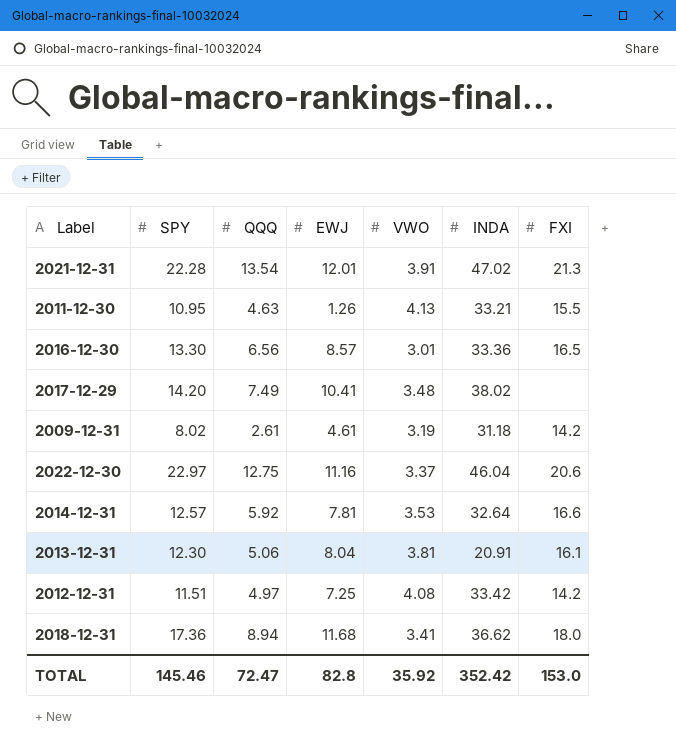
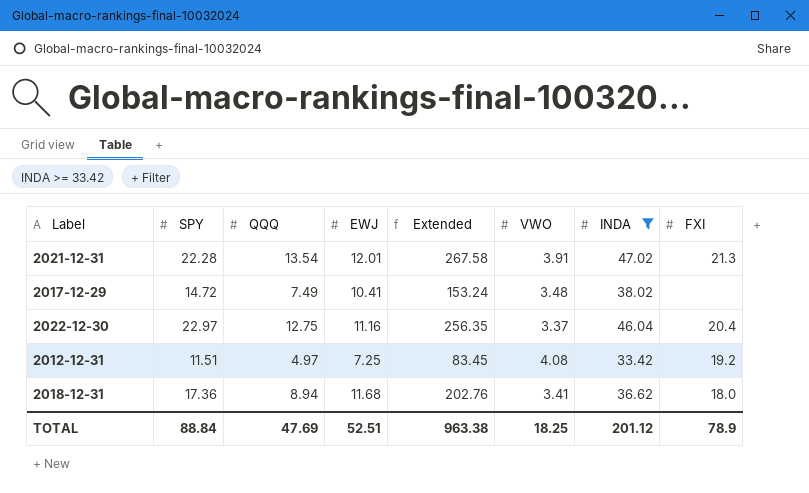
filter: none -> INDA >= 33.42
column Extended | formula: none -> [SPY] * [EWJ]
2017-12-29 | SPY: 14.20 -> 14.72
2022-12-30 | FXI: 20.6 -> 20.4
2012-12-31 | FXI: 14.2 -> 19.2
TOTAL | SPY: 145.46 -> 88.84
TOTAL | QQQ: 72.47 -> 47.69
TOTAL | EWJ: 82.8 -> 52.51
TOTAL | VWO: 35.92 -> 18.25
TOTAL | INDA: 352.42 -> 201.12
TOTAL | FXI: 153.0 -> 78.9

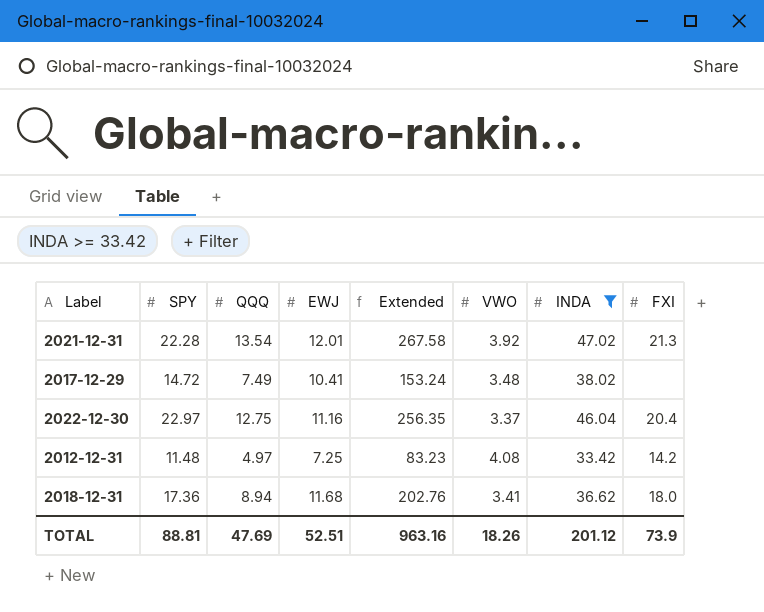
2021-12-31 | VWO: 3.91 -> 3.92
2012-12-31 | SPY: 11.51 -> 11.48
2012-12-31 | Extended: 83.45 -> 83.23
2012-12-31 | FXI: 19.2 -> 14.2
TOTAL | SPY: 88.84 -> 88.81
TOTAL | Extended: 963.38 -> 963.16
TOTAL | VWO: 18.25 -> 18.26
TOTAL | FXI: 78.9 -> 73.9

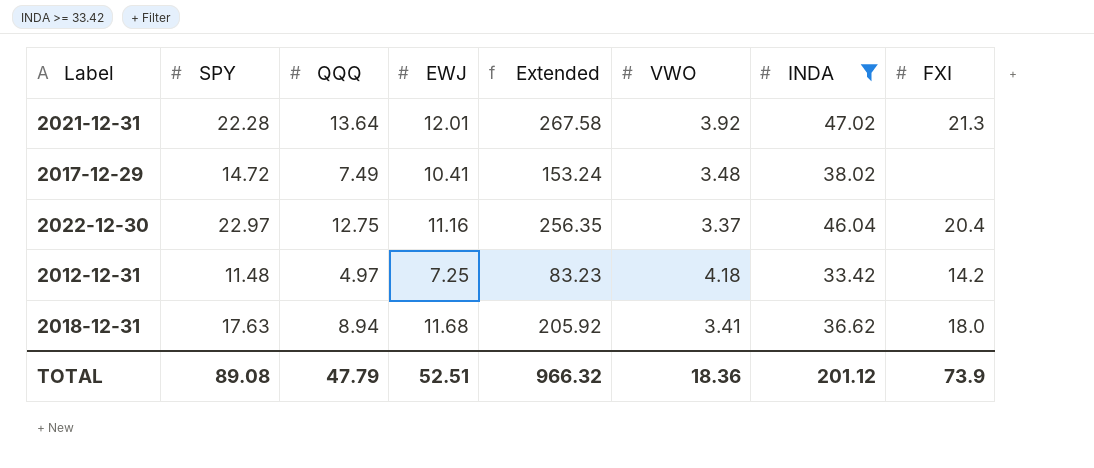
2021-12-31 | QQQ: 13.54 -> 13.64
2012-12-31 | VWO: 4.08 -> 4.18
2018-12-31 | SPY: 17.36 -> 17.63
2018-12-31 | Extended: 202.76 -> 205.92
TOTAL | SPY: 88.81 -> 89.08
TOTAL | QQQ: 47.69 -> 47.79
TOTAL | Extended: 963.16 -> 966.32
TOTAL | VWO: 18.26 -> 18.36

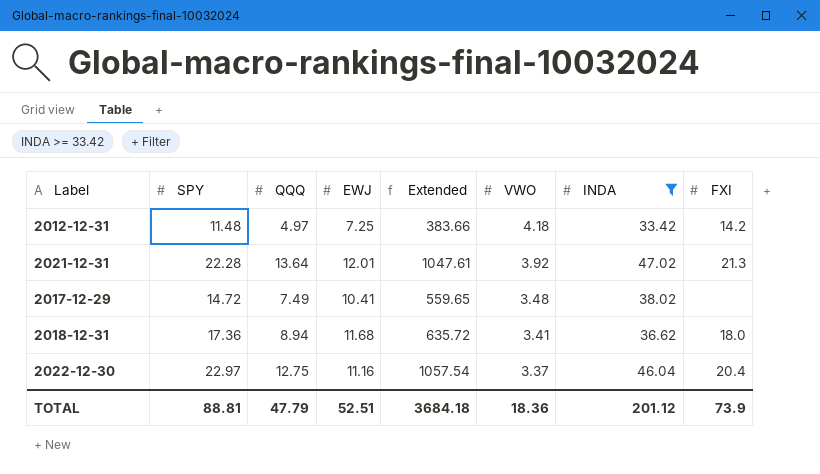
row order: none -> VWO descending
column Extended | formula: [SPY] * [EWJ] -> [SPY] * [INDA]
2018-12-31 | SPY: 17.63 -> 17.36
TOTAL | SPY: 89.08 -> 88.81
TOTAL | Extended: 966.32 -> 3684.18

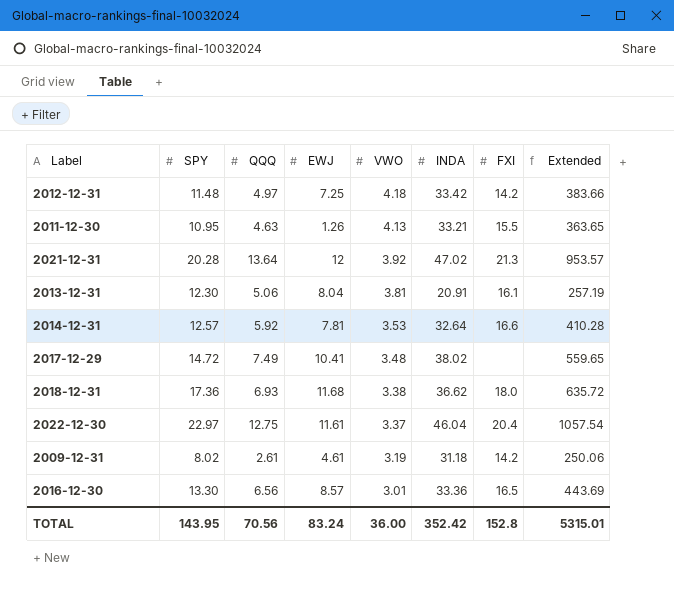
filter: INDA >= 33.42 -> none
column Extended | position: 5 -> 8
2021-12-31 | SPY: 22.28 -> 20.28
2021-12-31 | EWJ: 12.01 -> 12
2021-12-31 | Extended: 1047.61 -> 953.57
2018-12-31 | QQQ: 8.94 -> 6.93
2018-12-31 | VWO: 3.41 -> 3.38
2022-12-30 | EWJ: 11.16 -> 11.61
TOTAL | SPY: 88.81 -> 143.95
TOTAL | QQQ: 47.79 -> 70.56
TOTAL | EWJ: 52.51 -> 83.24
TOTAL | VWO: 18.36 -> 36.00
TOTAL | INDA: 201.12 -> 352.42
TOTAL | FXI: 73.9 -> 152.8
TOTAL | Extended: 3684.18 -> 5315.01

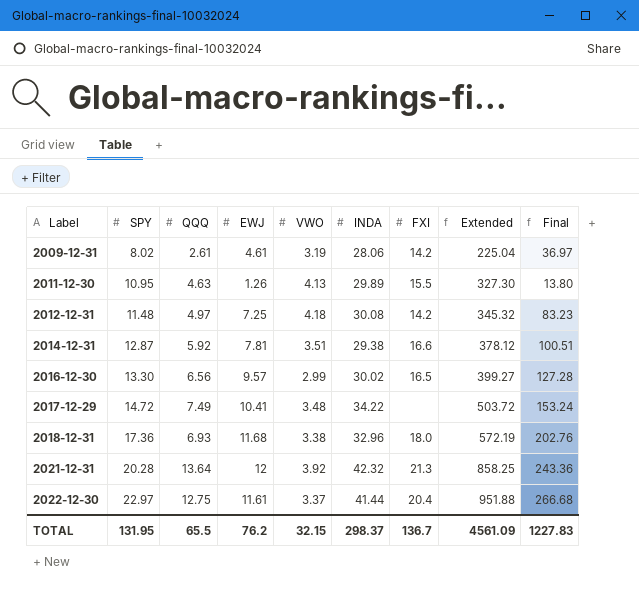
row order: VWO descending -> Label ascending
column Final | formula: none -> [SPY] * [EWJ]
row 2013-12-31: 12.30 | 5.06 | 8.04 | 3.81 | 20.91 | 16.1 | 257.19 -> none
2009-12-31 | INDA: 31.18 -> 28.06
2009-12-31 | Extended: 250.06 -> 225.04
2011-12-30 | INDA: 33.21 -> 29.89
2011-12-30 | Extended: 363.65 -> 327.30
2012-12-31 | INDA: 33.42 -> 30.08
2012-12-31 | Extended: 383.66 -> 345.32
2014-12-31 | SPY: 12.57 -> 12.87
2014-12-31 | VWO: 3.53 -> 3.51
2014-12-31 | INDA: 32.64 -> 29.38
2014-12-31 | Extended: 410.28 -> 378.12
2016-12-30 | EWJ: 8.57 -> 9.57
2016-12-30 | VWO: 3.01 -> 2.99
2016-12-30 | INDA: 33.36 -> 30.02
2016-12-30 | Extended: 443.69 -> 399.27
2017-12-29 | INDA: 38.02 -> 34.22
2017-12-29 | Extended: 559.65 -> 503.72
2018-12-31 | INDA: 36.62 -> 32.96
2018-12-31 | Extended: 635.72 -> 572.19
2021-12-31 | INDA: 47.02 -> 42.32
2021-12-31 | Extended: 953.57 -> 858.25
2022-12-30 | INDA: 46.04 -> 41.44
2022-12-30 | Extended: 1057.54 -> 951.88
TOTAL | SPY: 143.95 -> 131.95
TOTAL | QQQ: 70.56 -> 65.5
TOTAL | EWJ: 83.24 -> 76.2
TOTAL | VWO: 36.00 -> 32.15
TOTAL | INDA: 352.42 -> 298.37
TOTAL | FXI: 152.8 -> 136.7
TOTAL | Extended: 5315.01 -> 4561.09

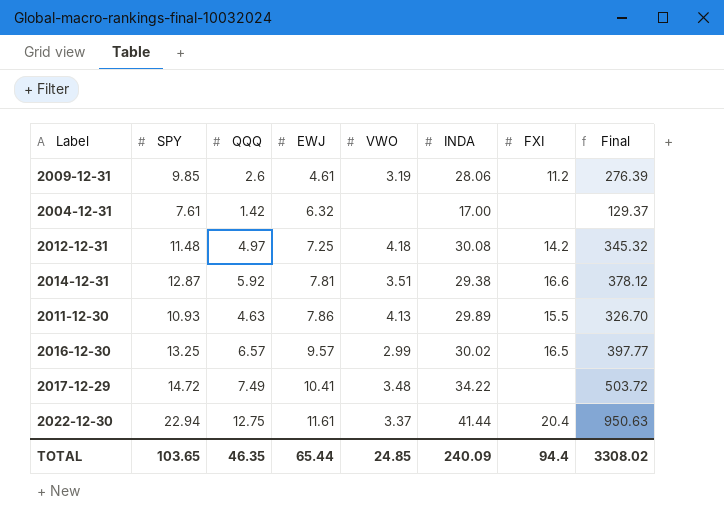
row order: Label ascending -> EWJ ascending
column Extended | formula: [SPY] * [INDA] -> none
column Final | formula: [SPY] * [EWJ] -> [SPY] * [INDA]
row 2018-12-31: 17.36 | 6.93 | 11.68 | 3.38 | 32.96 | 18.0 | 572.19 | 202.76 -> none
row 2021-12-31: 20.28 | 13.64 | 12 | 3.92 | 42.32 | 21.3 | 858.25 | 243.36 -> none
2009-12-31 | SPY: 8.02 -> 9.85
2009-12-31 | QQQ: 2.61 -> 2.6
2009-12-31 | FXI: 14.2 -> 11.2
row 2004-12-31: none -> 7.61 | 1.42 | 6.32 | none | 17.00 | none | 129.37
2011-12-30 | SPY: 10.95 -> 10.93
2011-12-30 | EWJ: 1.26 -> 7.86
2016-12-30 | SPY: 13.30 -> 13.25
2016-12-30 | QQQ: 6.56 -> 6.57
2022-12-30 | SPY: 22.97 -> 22.94
TOTAL | SPY: 131.95 -> 103.65
TOTAL | QQQ: 65.5 -> 46.35
TOTAL | EWJ: 76.2 -> 65.44
TOTAL | VWO: 32.15 -> 24.85
TOTAL | INDA: 298.37 -> 240.09
TOTAL | FXI: 136.7 -> 94.4
TOTAL | Final: 1227.83 -> 3308.02

